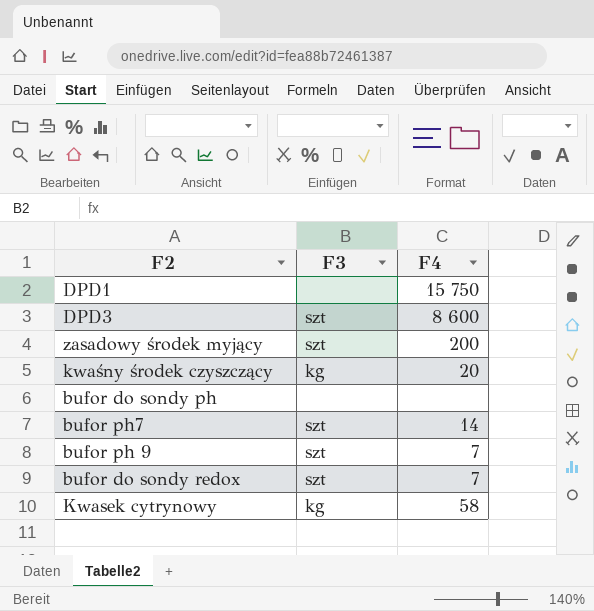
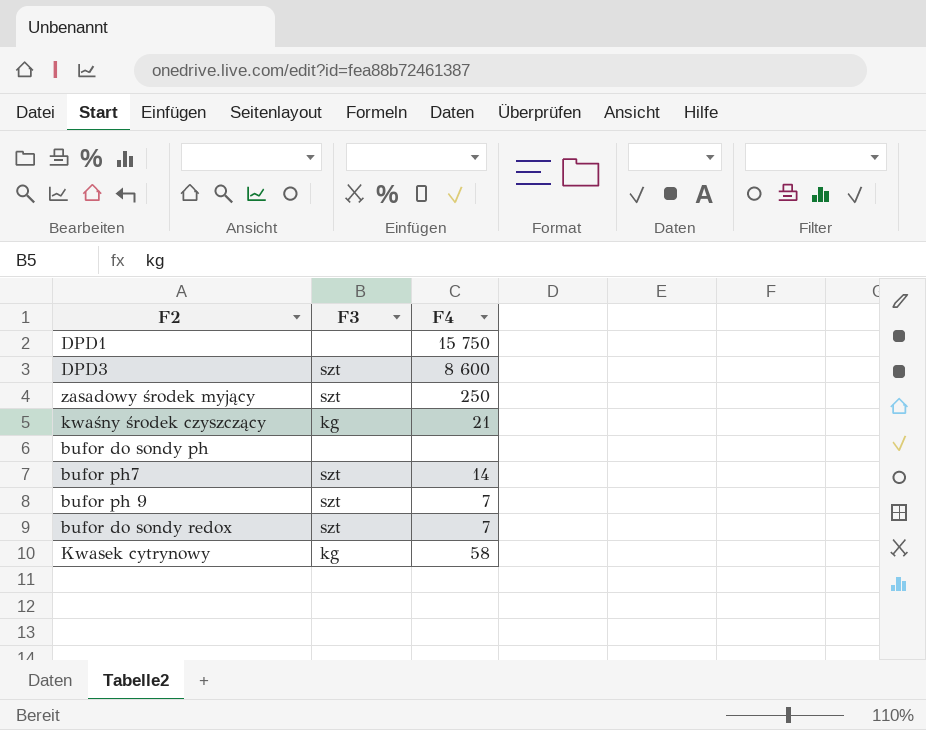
zasadowy środek myjący | F4: 200 -> 250
kwaśny środek czyszczący | F4: 20 -> 21

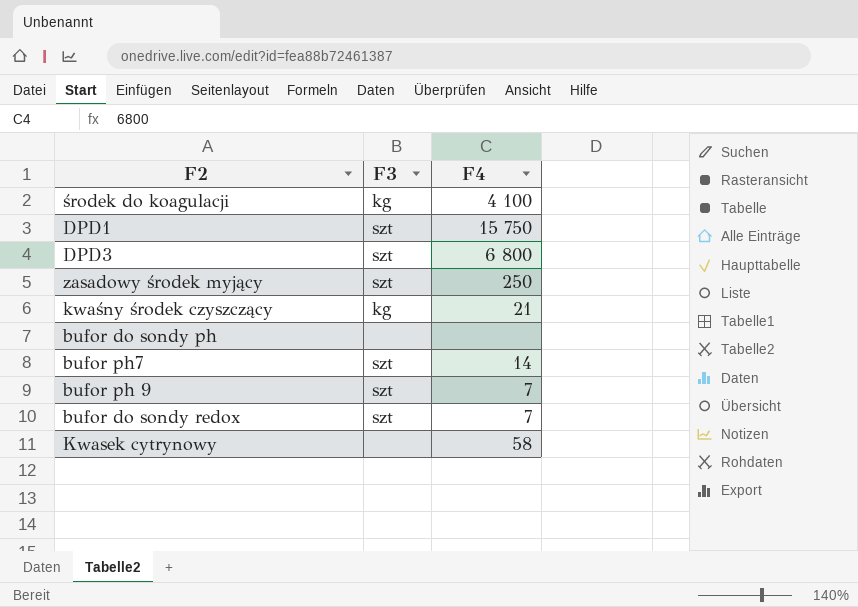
row środek do koagulacji: none -> kg | 4 100
DPD1 | F3: none -> szt
DPD3 | F4: 8 600 -> 6 800
Kwasek cytrynowy | F3: kg -> none

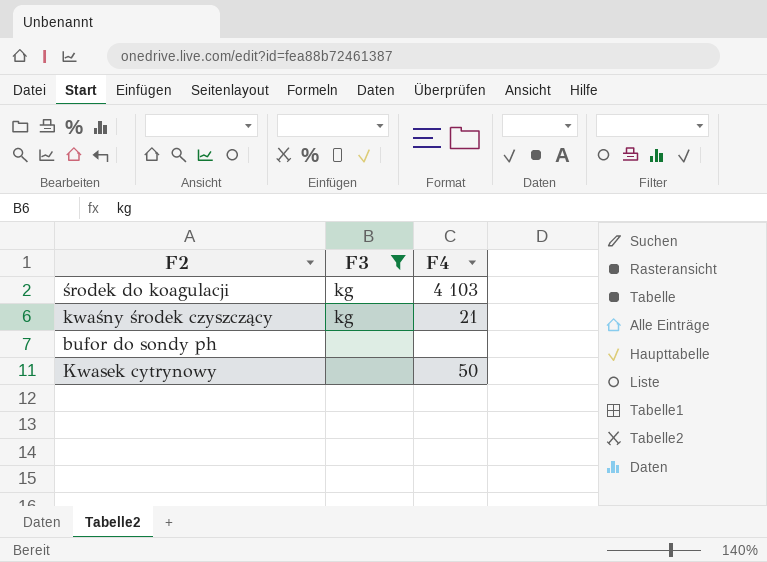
filter: none -> F3 != szt
środek do koagulacji | F4: 4 100 -> 4 103
Kwasek cytrynowy | F4: 58 -> 50

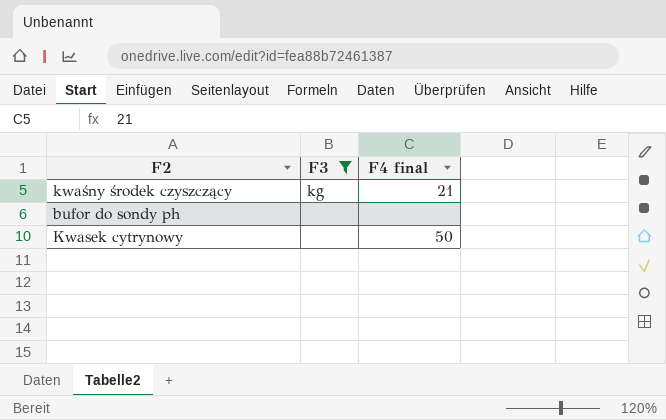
column name: F4 -> F4 final
row środek do koagulacji: kg | 4 103 -> none

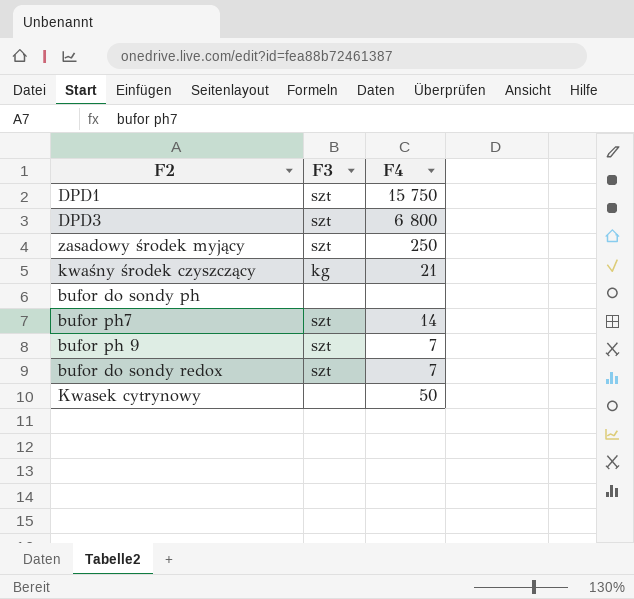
filter: F3 != szt -> none
column name: F4 final -> F4

